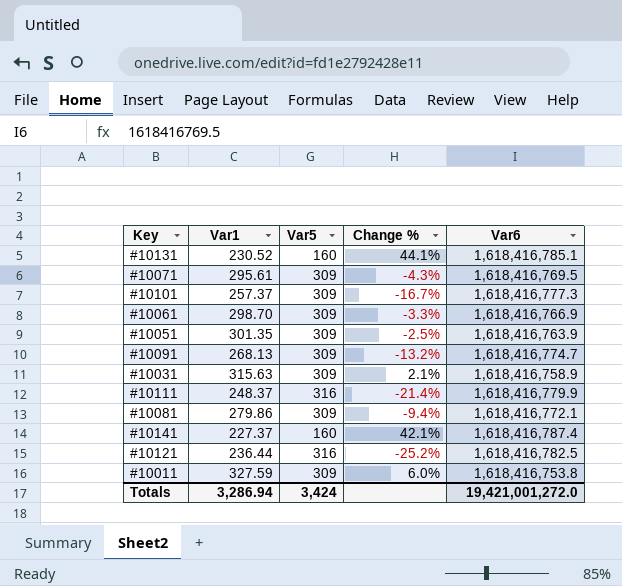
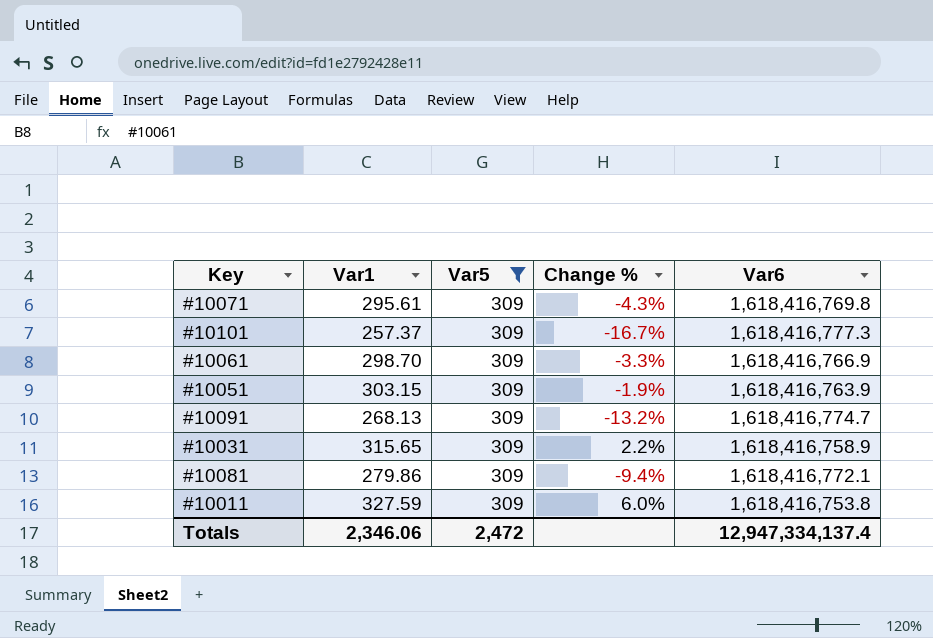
filter: none -> Var5 = 309
#10071 | Var6: 1,618,416,769.5 -> 1,618,416,769.8
#10051 | Var1: 301.35 -> 303.15
#10051 | Change %: -2.5% -> -1.9%
#10031 | Var1: 315.63 -> 315.65
#10031 | Change %: 2.1% -> 2.2%
Totals | Var1: 3,286.94 -> 2,346.06
Totals | Var5: 3,424 -> 2,472
Totals | Var6: 19,421,001,272.0 -> 12,947,334,137.4

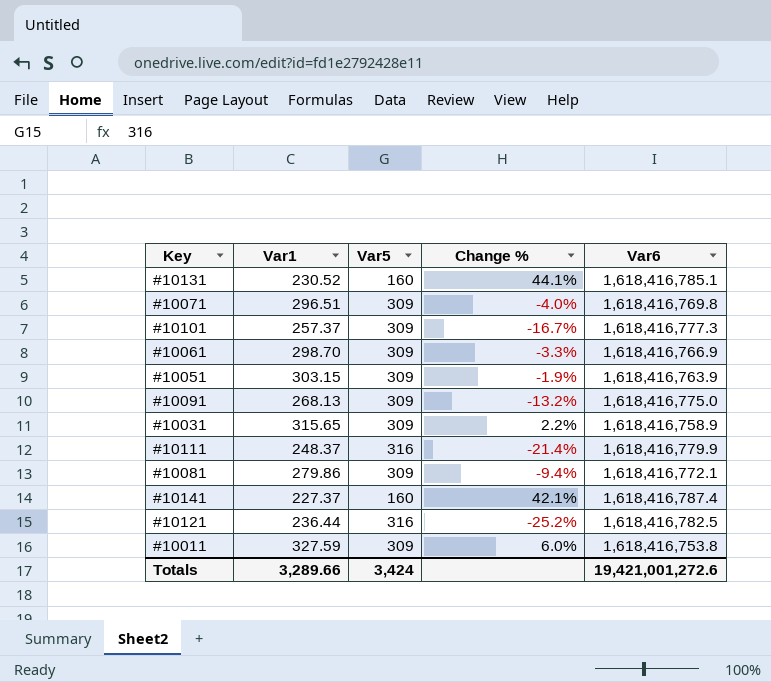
filter: Var5 = 309 -> none
#10071 | Var1: 295.61 -> 296.51
#10071 | Change %: -4.3% -> -4.0%
#10091 | Var6: 1,618,416,774.7 -> 1,618,416,775.0
Totals | Var1: 2,346.06 -> 3,289.66
Totals | Var5: 2,472 -> 3,424
Totals | Var6: 12,947,334,137.4 -> 19,421,001,272.6

